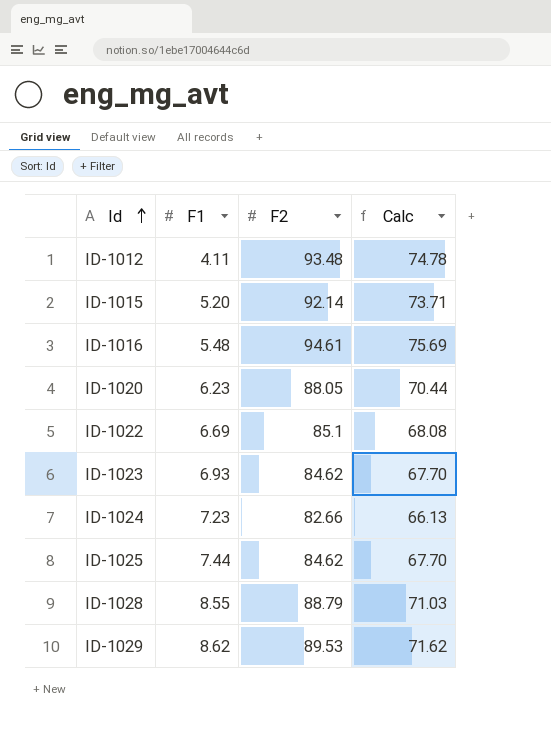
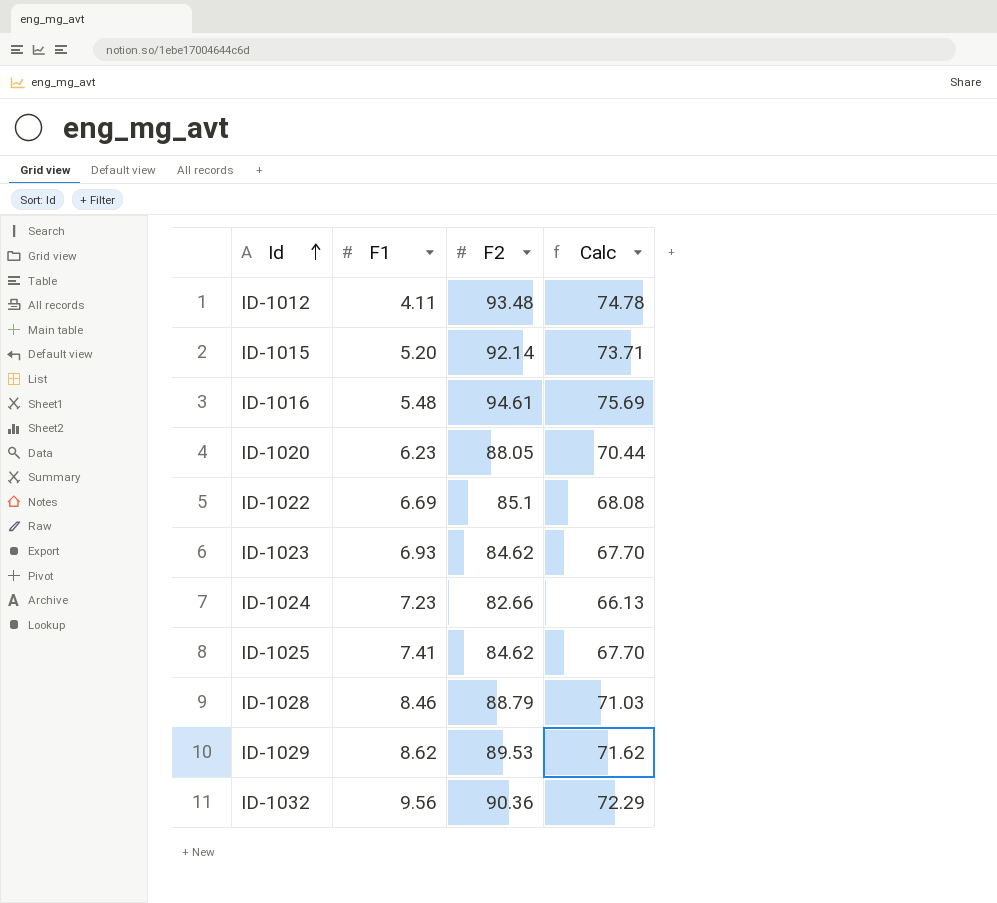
ID-1025 | F1: 7.44 -> 7.41
ID-1028 | F1: 8.55 -> 8.46
row ID-1032: none -> 9.56 | 90.36 | 72.29

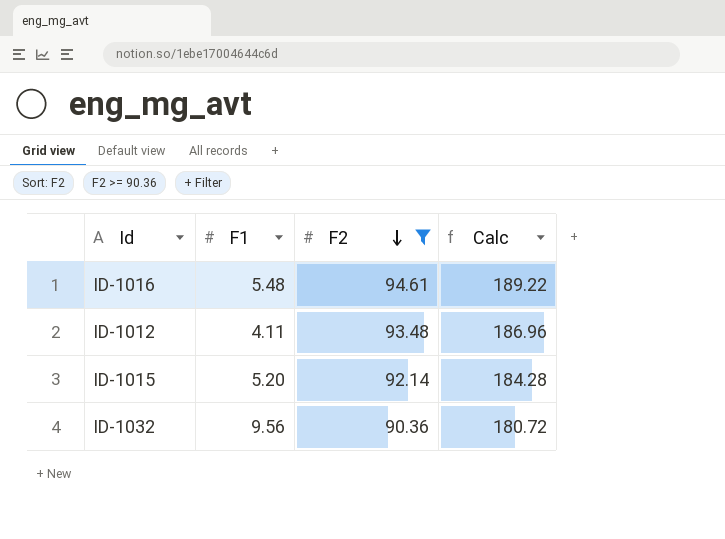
filter: none -> F2 >= 90.36
row order: Id ascending -> F2 descending
column Calc | formula: [F2] * 0.8 -> [F2] * 2

